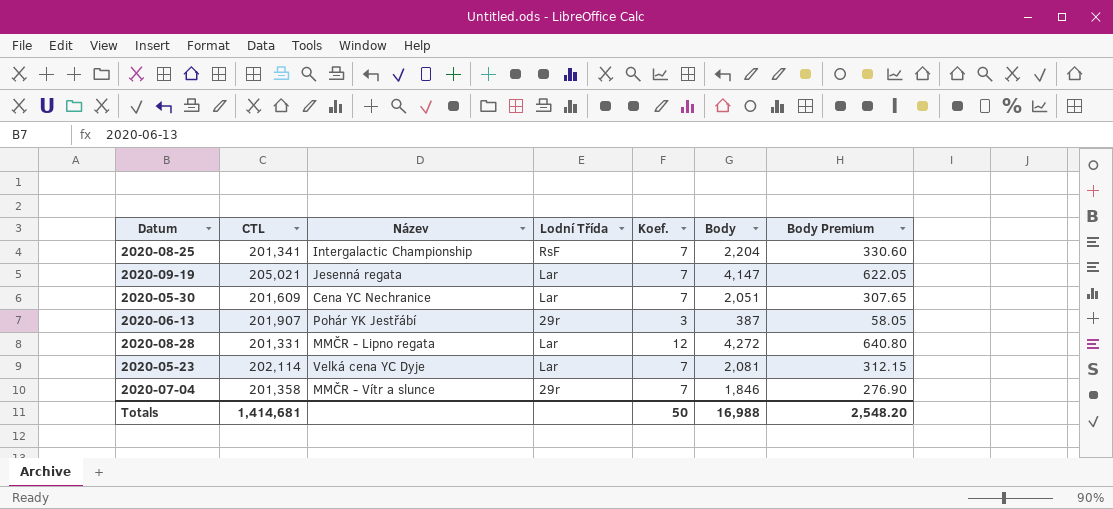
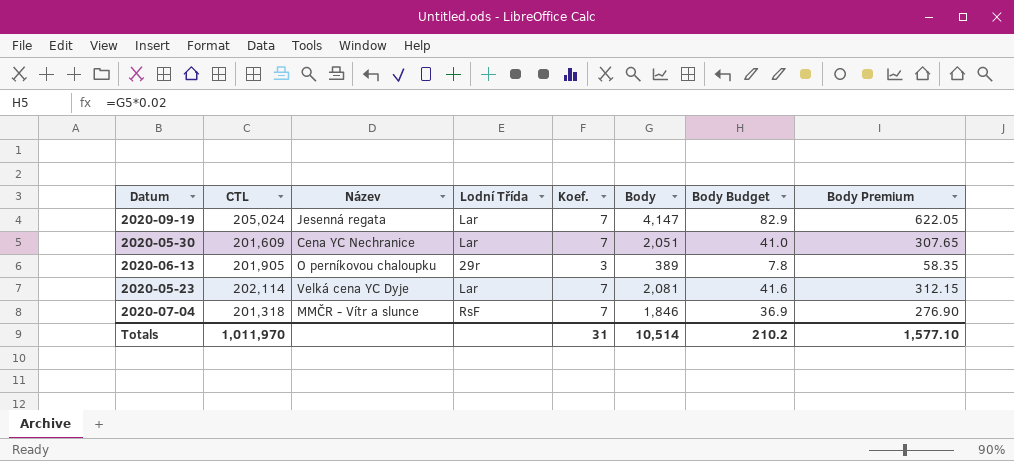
column Body Budget | formula: none -> [Body] * 0.02
row 2020-08-25: 201,341 | Intergalactic Championship | RsF | 7 | 2,204 | 330.60 -> none
row 2020-08-28: 201,331 | MMČR - Lipno regata | Lar | 12 | 4,272 | 640.80 -> none
2020-09-19 | CTL: 205,021 -> 205,024
2020-06-13 | CTL: 201,907 -> 201,905
2020-06-13 | Název: Pohár YK Jestřábí -> O perníkovou chaloupku
2020-06-13 | Body: 387 -> 389
2020-06-13 | Body Premium: 58.05 -> 58.35
2020-07-04 | CTL: 201,358 -> 201,318
2020-07-04 | Lodní Třída: 29r -> RsF
Totals | CTL: 1,414,681 -> 1,011,970
Totals | Koef.: 50 -> 31
Totals | Body: 16,988 -> 10,514
Totals | Body Premium: 2,548.20 -> 1,577.10

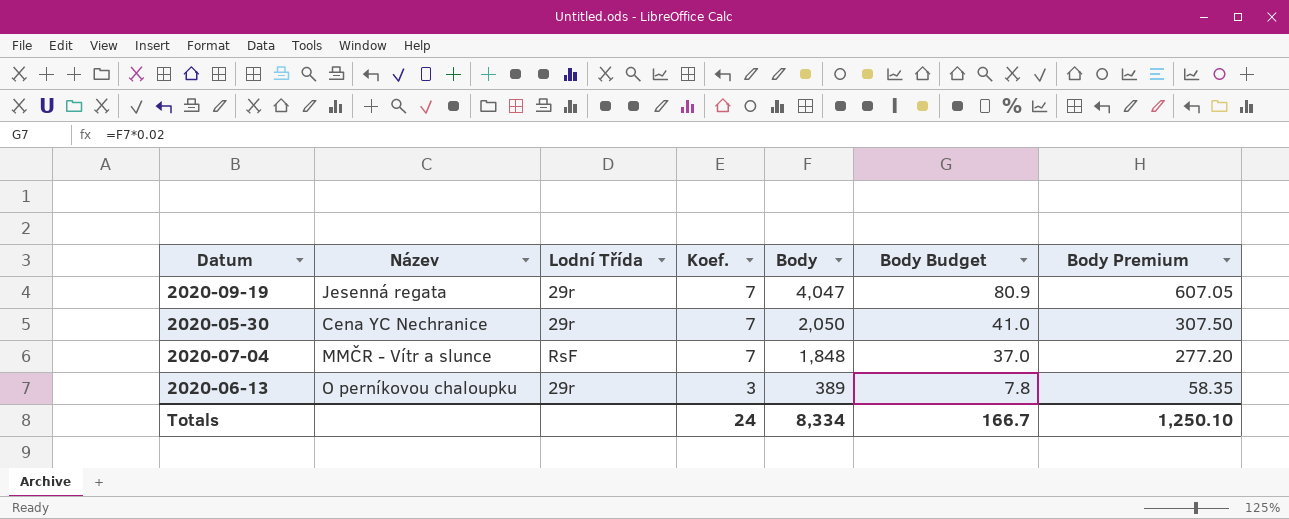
row order: none -> Koef. descending
column CTL | position: 2 -> none
row 2020-05-23: 202,114 | Velká cena YC Dyje | Lar | 7 | 2,081 | 41.6 | 312.15 -> none
2020-09-19 | Lodní Třída: Lar -> 29r
2020-09-19 | Body: 4,147 -> 4,047
2020-09-19 | Body Budget: 82.9 -> 80.9
2020-09-19 | Body Premium: 622.05 -> 607.05
2020-05-30 | Lodní Třída: Lar -> 29r
2020-05-30 | Body: 2,051 -> 2,050
2020-05-30 | Body Premium: 307.65 -> 307.50
2020-07-04 | Body: 1,846 -> 1,848
2020-07-04 | Body Budget: 36.9 -> 37.0
2020-07-04 | Body Premium: 276.90 -> 277.20
Totals | Koef.: 31 -> 24
Totals | Body: 10,514 -> 8,334
Totals | Body Budget: 210.2 -> 166.7
Totals | Body Premium: 1,577.10 -> 1,250.10

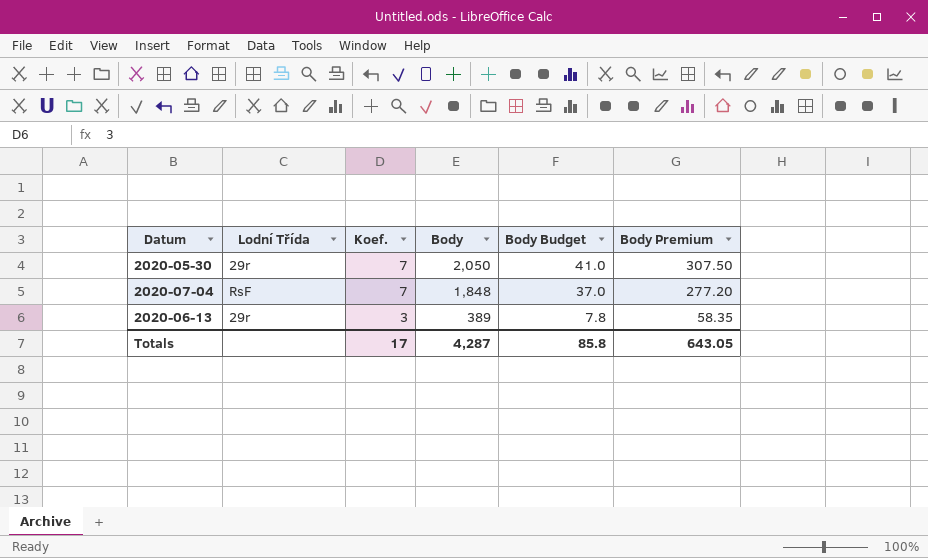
column Název | position: 2 -> none
row 2020-09-19: Jesenná regata | 29r | 7 | 4,047 | 80.9 | 607.05 -> none
Totals | Koef.: 24 -> 17
Totals | Body: 8,334 -> 4,287
Totals | Body Budget: 166.7 -> 85.8
Totals | Body Premium: 1,250.10 -> 643.05

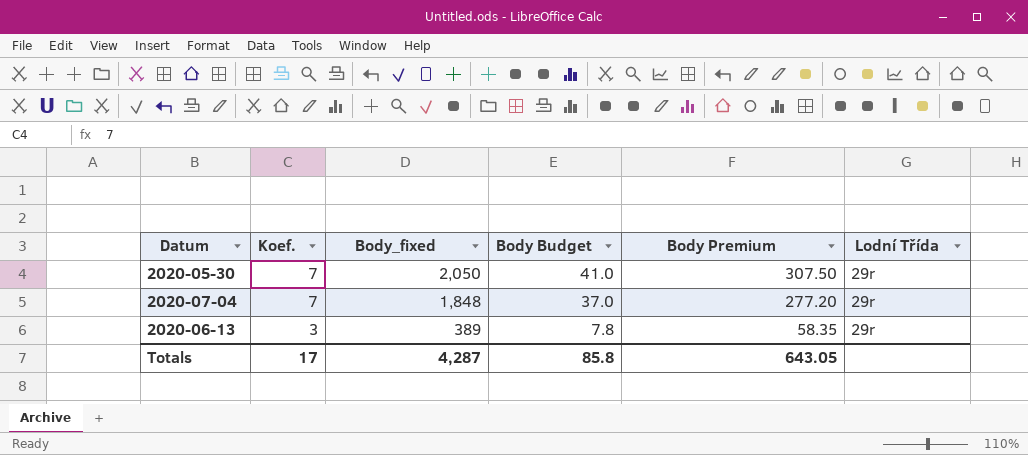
column name: Body -> Body_fixed
column Lodní Třída | position: 2 -> 6
2020-07-04 | Lodní Třída: RsF -> 29r

